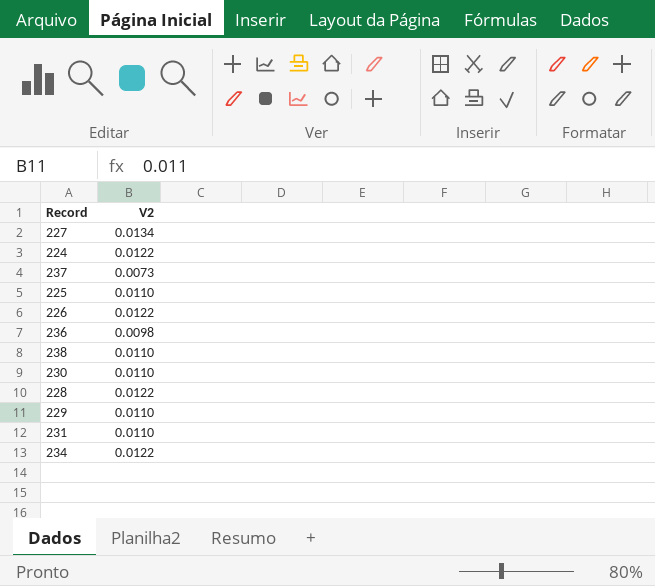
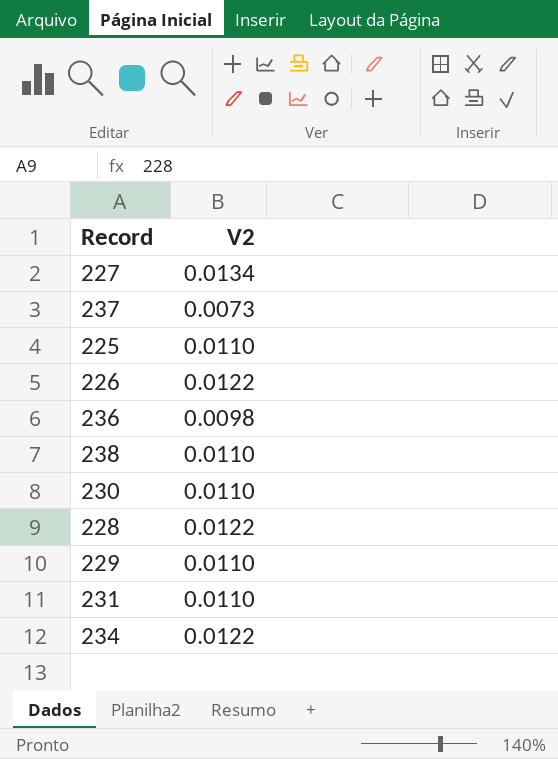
row 224: 0.0122 -> none

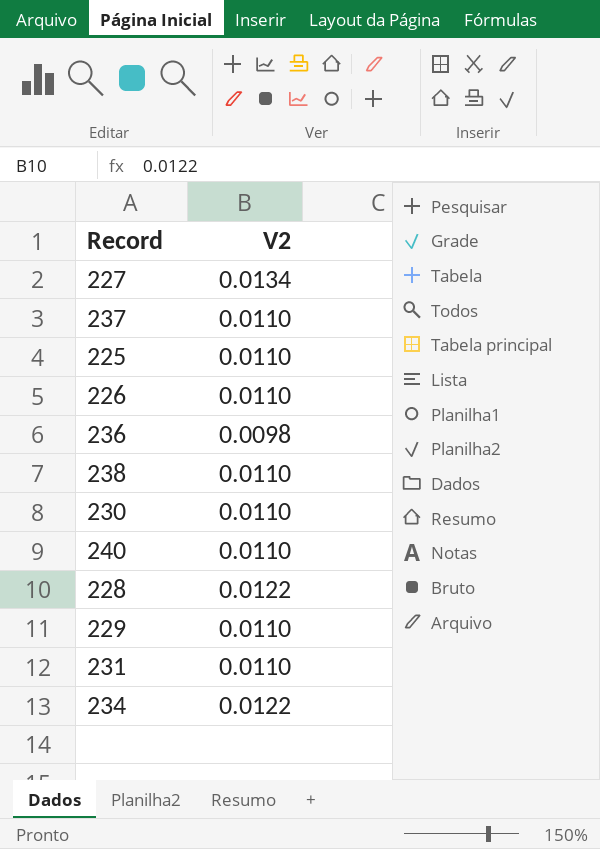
237 | V2: 0.0073 -> 0.0110
226 | V2: 0.0122 -> 0.0110
row 240: none -> 0.0110

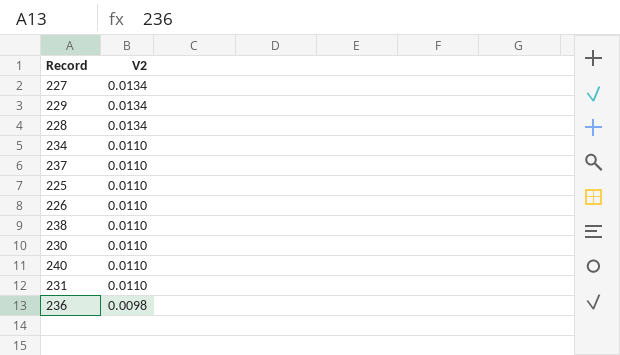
row order: none -> V2 descending
229 | V2: 0.0110 -> 0.0134
228 | V2: 0.0122 -> 0.0134
234 | V2: 0.0122 -> 0.0110

